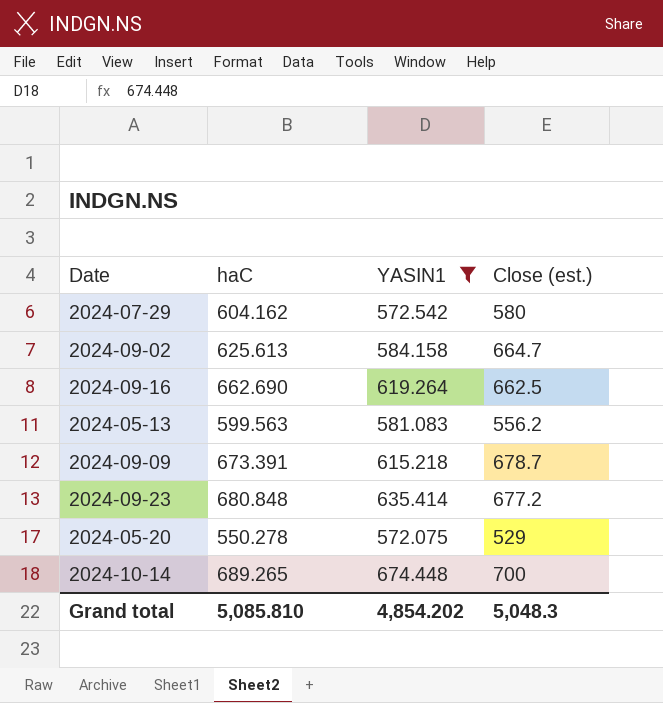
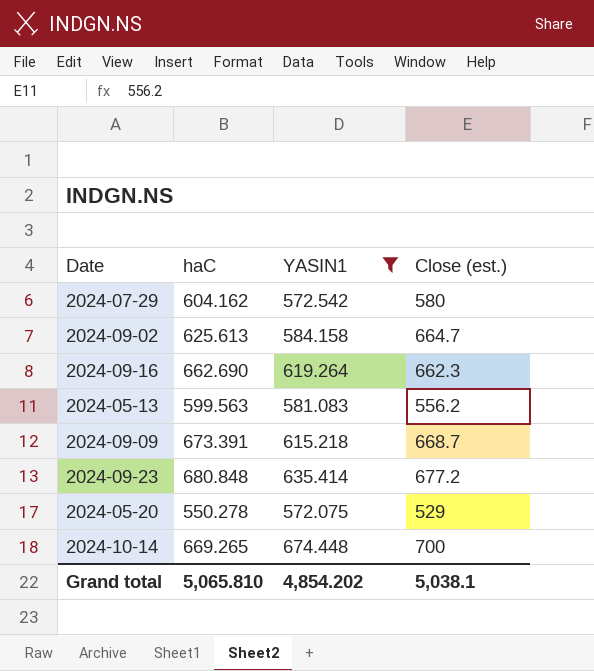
2024-09-16 | Close (est.): 662.5 -> 662.3
2024-09-09 | Close (est.): 678.7 -> 668.7
2024-10-14 | haC: 689.265 -> 669.265
Grand total | haC: 5,085.810 -> 5,065.810
Grand total | Close (est.): 5,048.3 -> 5,038.1

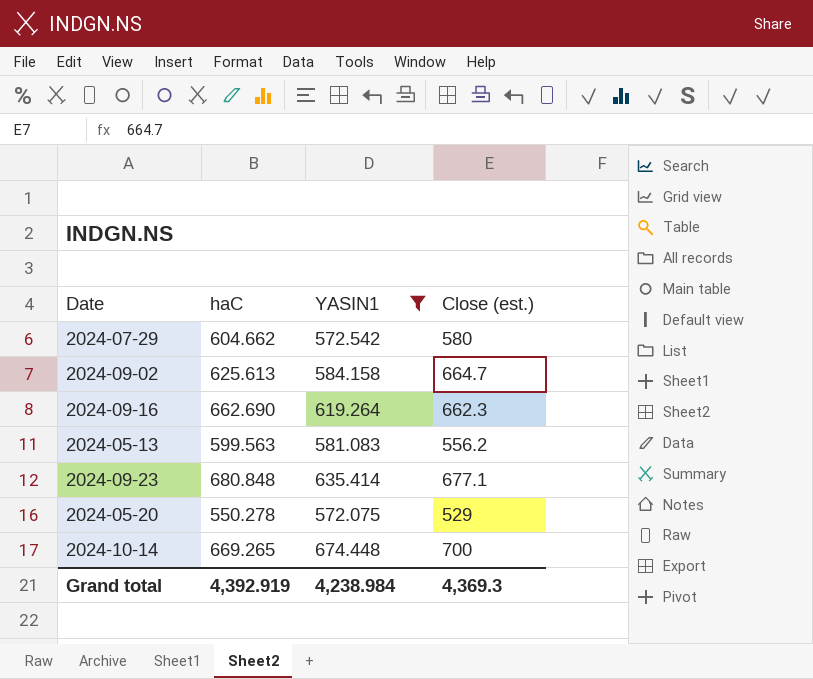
row 2024-09-09: 673.391 | 615.218 | 668.7 -> none
2024-07-29 | haC: 604.162 -> 604.662
2024-09-23 | Close (est.): 677.2 -> 677.1
Grand total | haC: 5,065.810 -> 4,392.919
Grand total | YASIN1: 4,854.202 -> 4,238.984
Grand total | Close (est.): 5,038.1 -> 4,369.3

